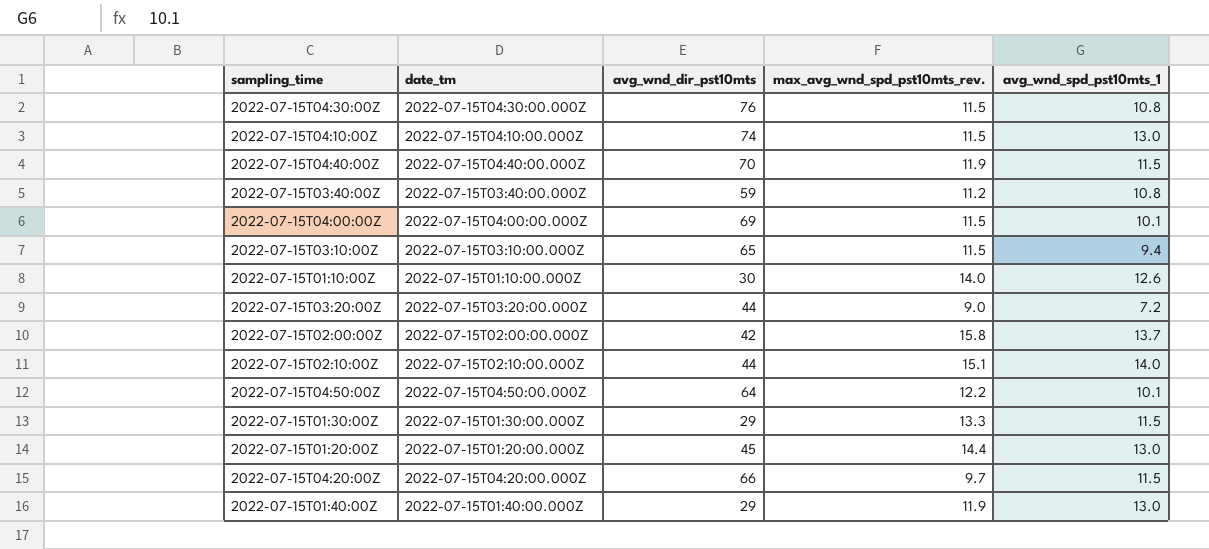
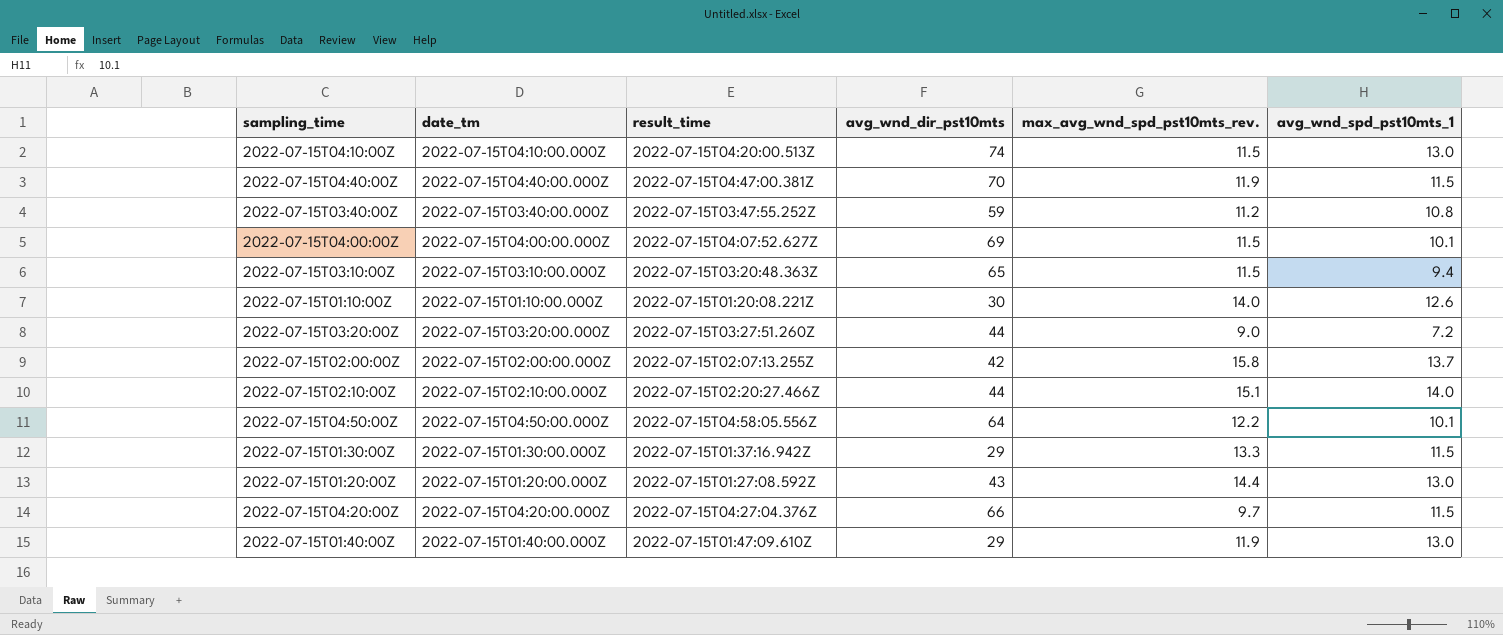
column result_time | position: none -> 3
row 2022-07-15T04:30:00Z: 2022-07-15T04:30:00.000Z | 76 | 11.5 | 10.8 -> none
2022-07-15T01:20:00Z | avg_wnd_dir_pst10mts: 45 -> 43

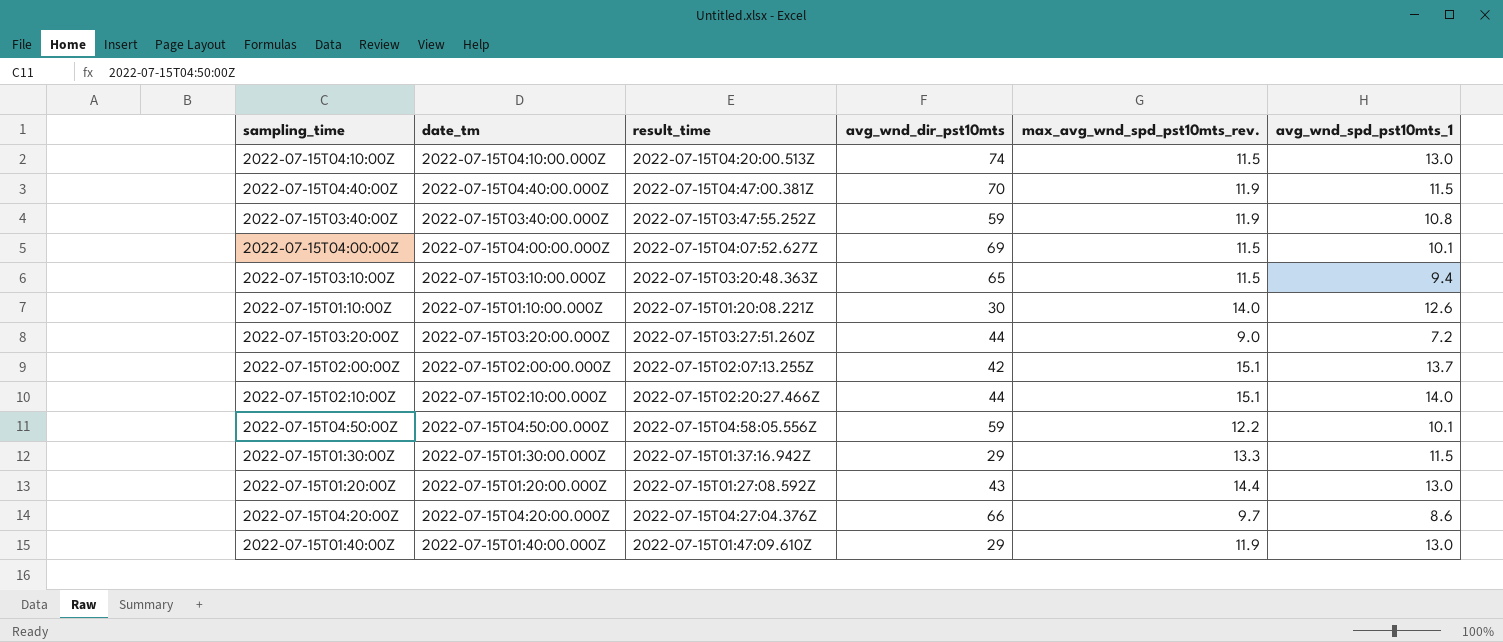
2022-07-15T03:40:00Z | max_avg_wnd_spd_pst10mts_rev.: 11.2 -> 11.9
2022-07-15T02:00:00Z | max_avg_wnd_spd_pst10mts_rev.: 15.8 -> 15.1
2022-07-15T04:50:00Z | avg_wnd_dir_pst10mts: 64 -> 59
2022-07-15T04:20:00Z | avg_wnd_spd_pst10mts_1: 11.5 -> 8.6

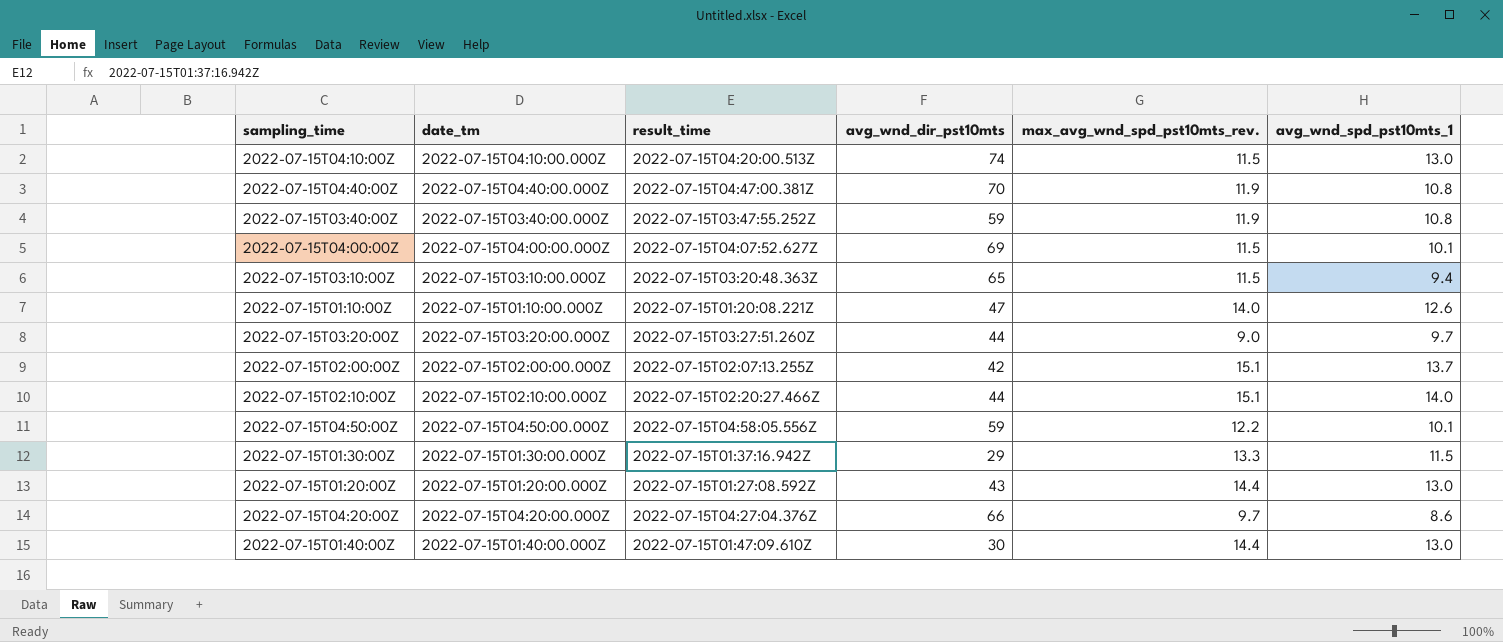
2022-07-15T04:40:00Z | avg_wnd_spd_pst10mts_1: 11.5 -> 10.8
2022-07-15T01:10:00Z | avg_wnd_dir_pst10mts: 30 -> 47
2022-07-15T03:20:00Z | avg_wnd_spd_pst10mts_1: 7.2 -> 9.7
2022-07-15T01:40:00Z | avg_wnd_dir_pst10mts: 29 -> 30
2022-07-15T01:40:00Z | max_avg_wnd_spd_pst10mts_rev.: 11.9 -> 14.4

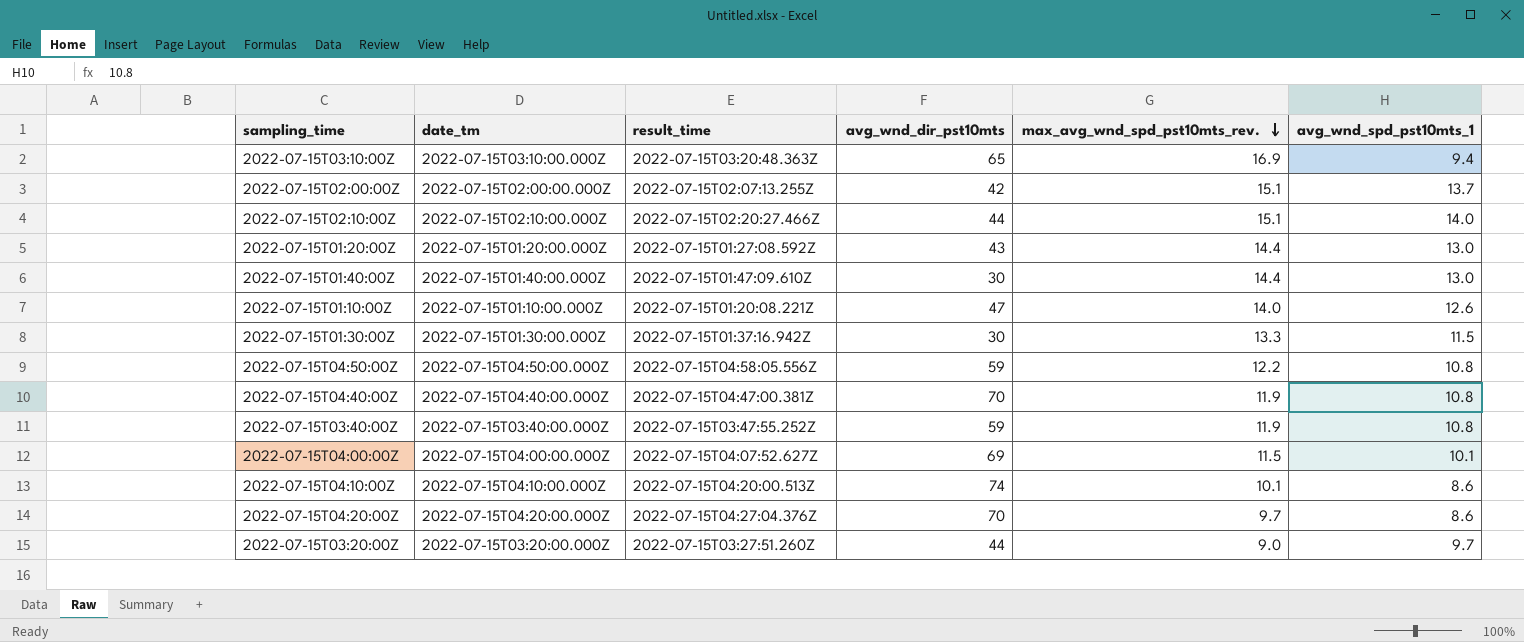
row order: none -> max_avg_wnd_spd_pst10mts_rev. descending
2022-07-15T03:10:00Z | max_avg_wnd_spd_pst10mts_rev.: 11.5 -> 16.9
2022-07-15T01:30:00Z | avg_wnd_dir_pst10mts: 29 -> 30
2022-07-15T04:50:00Z | avg_wnd_spd_pst10mts_1: 10.1 -> 10.8
2022-07-15T04:10:00Z | max_avg_wnd_spd_pst10mts_rev.: 11.5 -> 10.1
2022-07-15T04:10:00Z | avg_wnd_spd_pst10mts_1: 13.0 -> 8.6
2022-07-15T04:20:00Z | avg_wnd_dir_pst10mts: 66 -> 70

